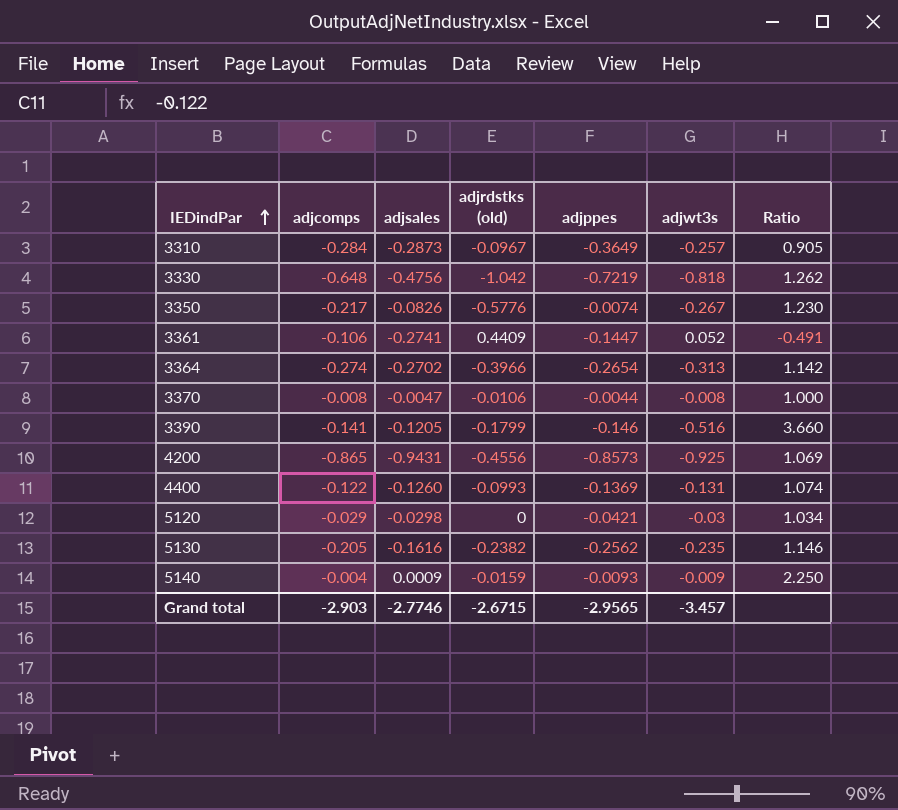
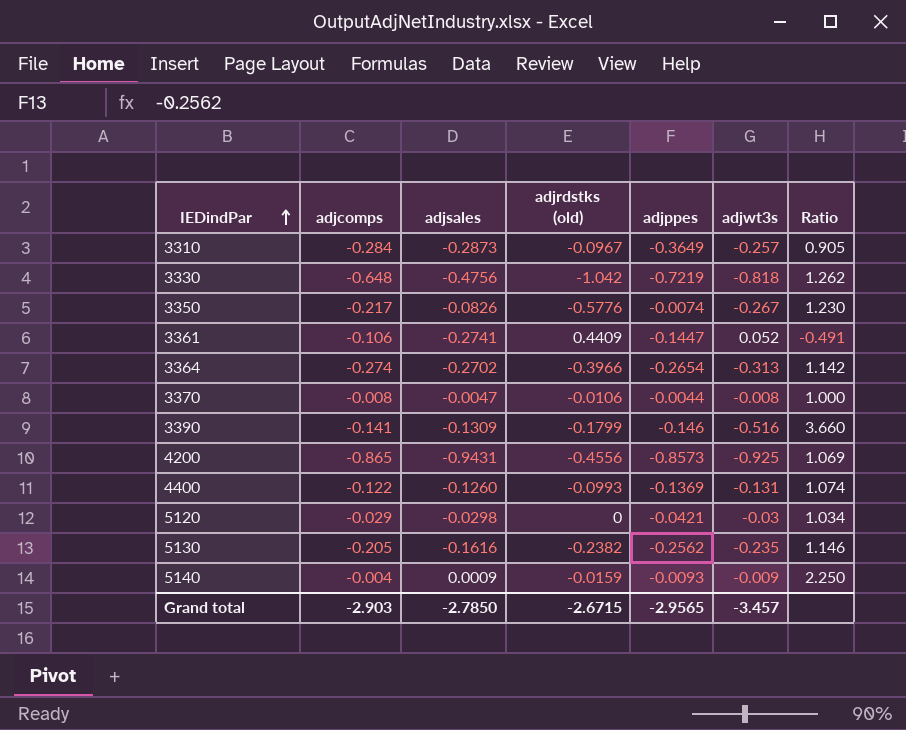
3390 | adjsales: -0.1205 -> -0.1309
Grand total | adjsales: -2.7746 -> -2.7850

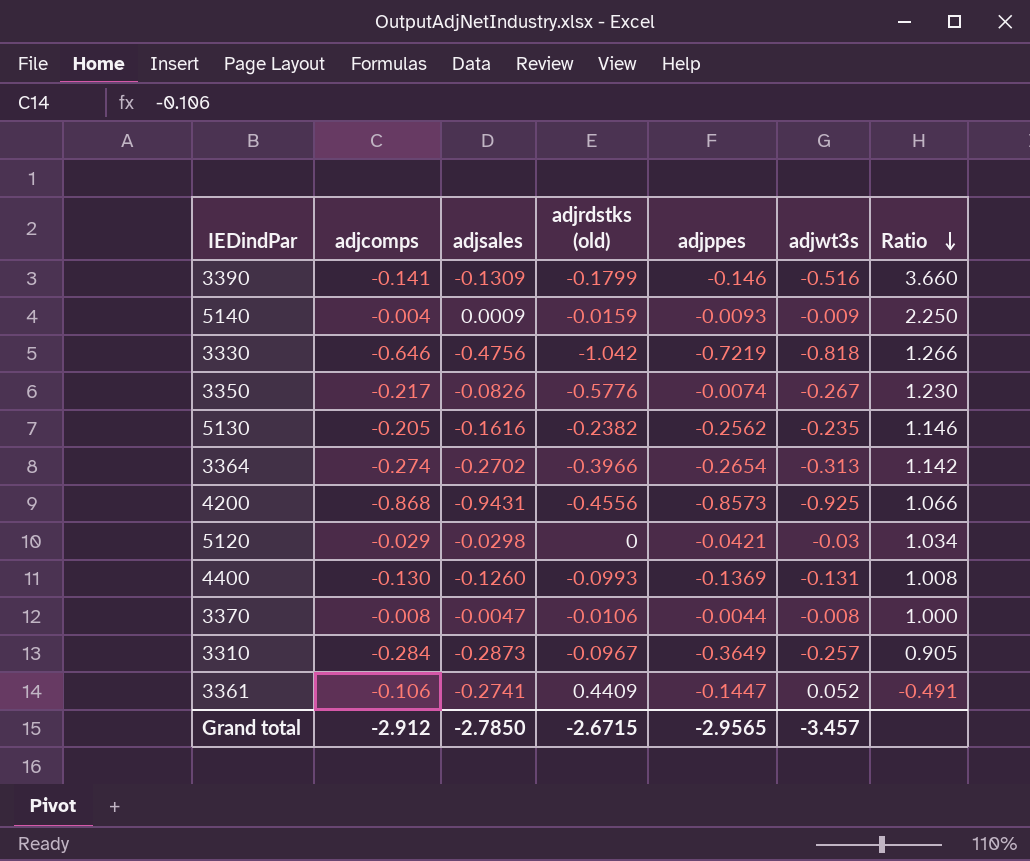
row order: IEDindPar ascending -> Ratio descending
3330 | adjcomps: -0.648 -> -0.646
3330 | Ratio: 1.262 -> 1.266
4200 | adjcomps: -0.865 -> -0.868
4200 | Ratio: 1.069 -> 1.066
4400 | adjcomps: -0.122 -> -0.130
4400 | Ratio: 1.074 -> 1.008
Grand total | adjcomps: -2.903 -> -2.912

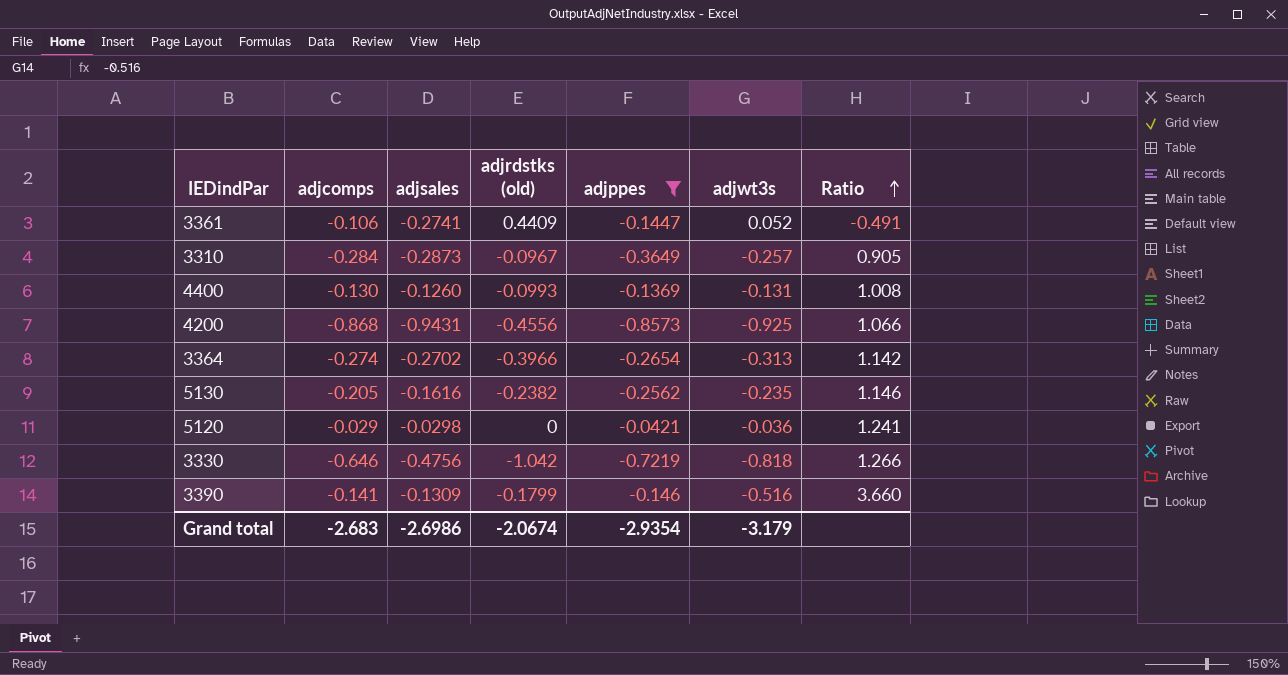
filter: none -> adjppes <= -0.0421
row order: Ratio descending -> Ratio ascending
5120 | adjwt3s: -0.03 -> -0.036
5120 | Ratio: 1.034 -> 1.241
Grand total | adjcomps: -2.912 -> -2.683
Grand total | adjsales: -2.7850 -> -2.6986
Grand total | adjrdstks (old): -2.6715 -> -2.0674
Grand total | adjppes: -2.9565 -> -2.9354
Grand total | adjwt3s: -3.457 -> -3.179

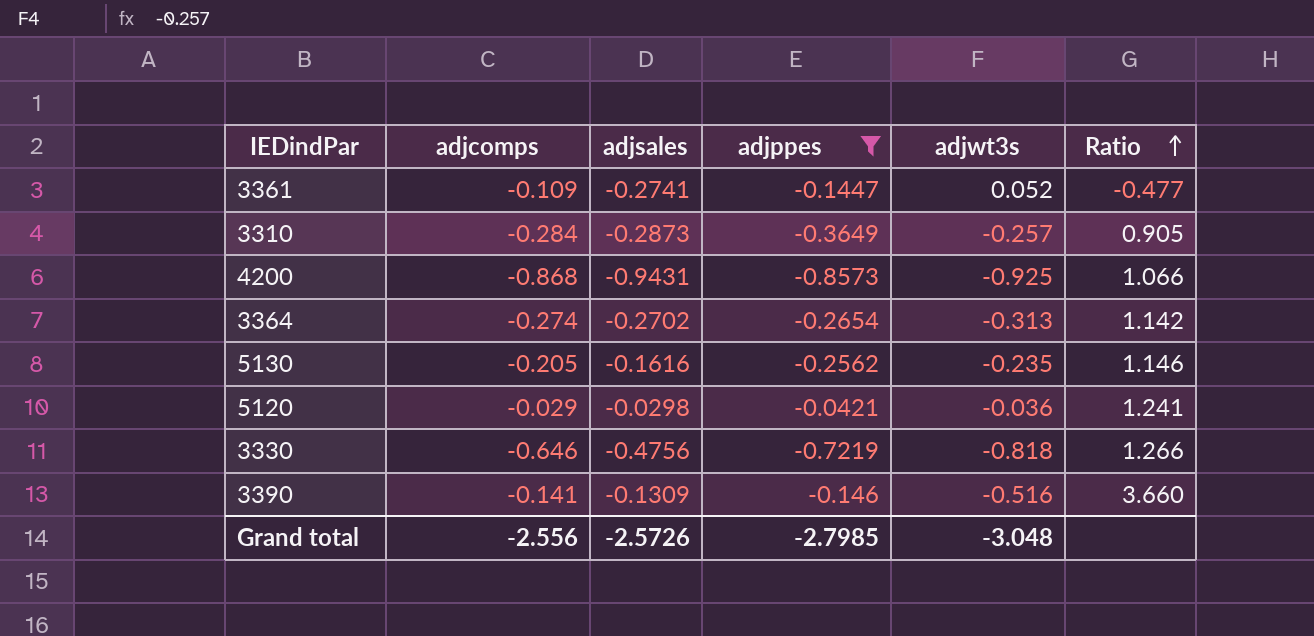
column adjrdstks (old) | position: 4 -> none
row 4400: -0.130 | -0.1260 | -0.0993 | -0.1369 | -0.131 | 1.008 -> none
3361 | adjcomps: -0.106 -> -0.109
3361 | Ratio: -0.491 -> -0.477
Grand total | adjcomps: -2.683 -> -2.556
Grand total | adjsales: -2.6986 -> -2.5726
Grand total | adjppes: -2.9354 -> -2.7985
Grand total | adjwt3s: -3.179 -> -3.048

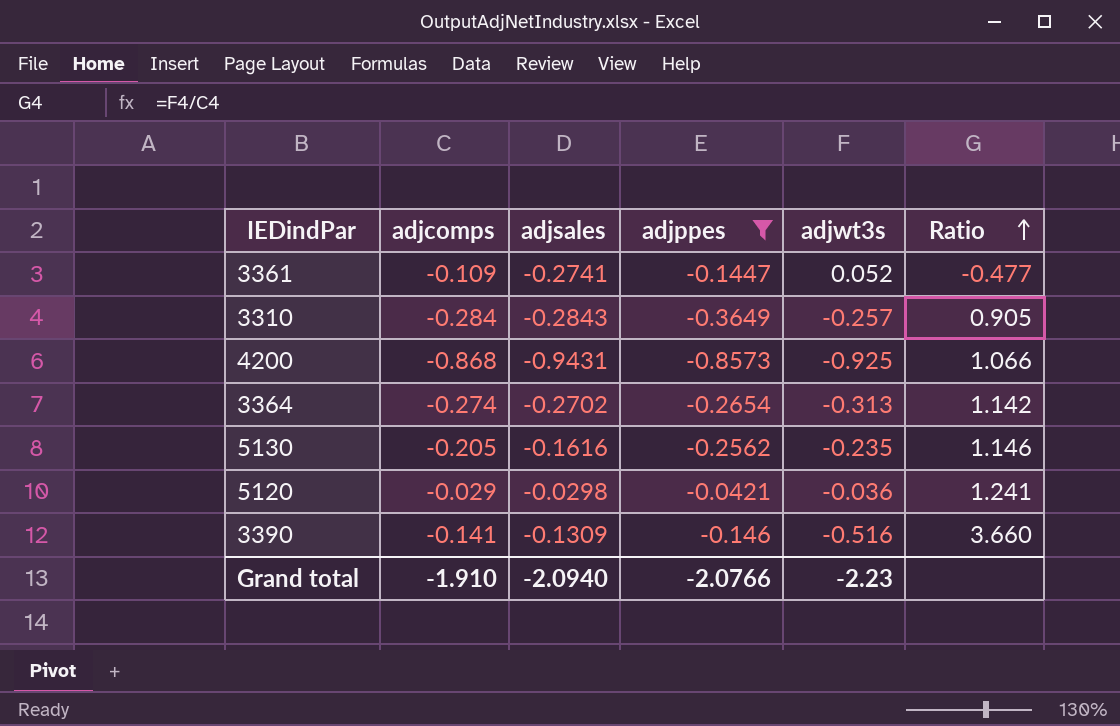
row 3330: -0.646 | -0.4756 | -0.7219 | -0.818 | 1.266 -> none
3310 | adjsales: -0.2873 -> -0.2843
Grand total | adjcomps: -2.556 -> -1.910
Grand total | adjsales: -2.5726 -> -2.0940
Grand total | adjppes: -2.7985 -> -2.0766
Grand total | adjwt3s: -3.048 -> -2.23

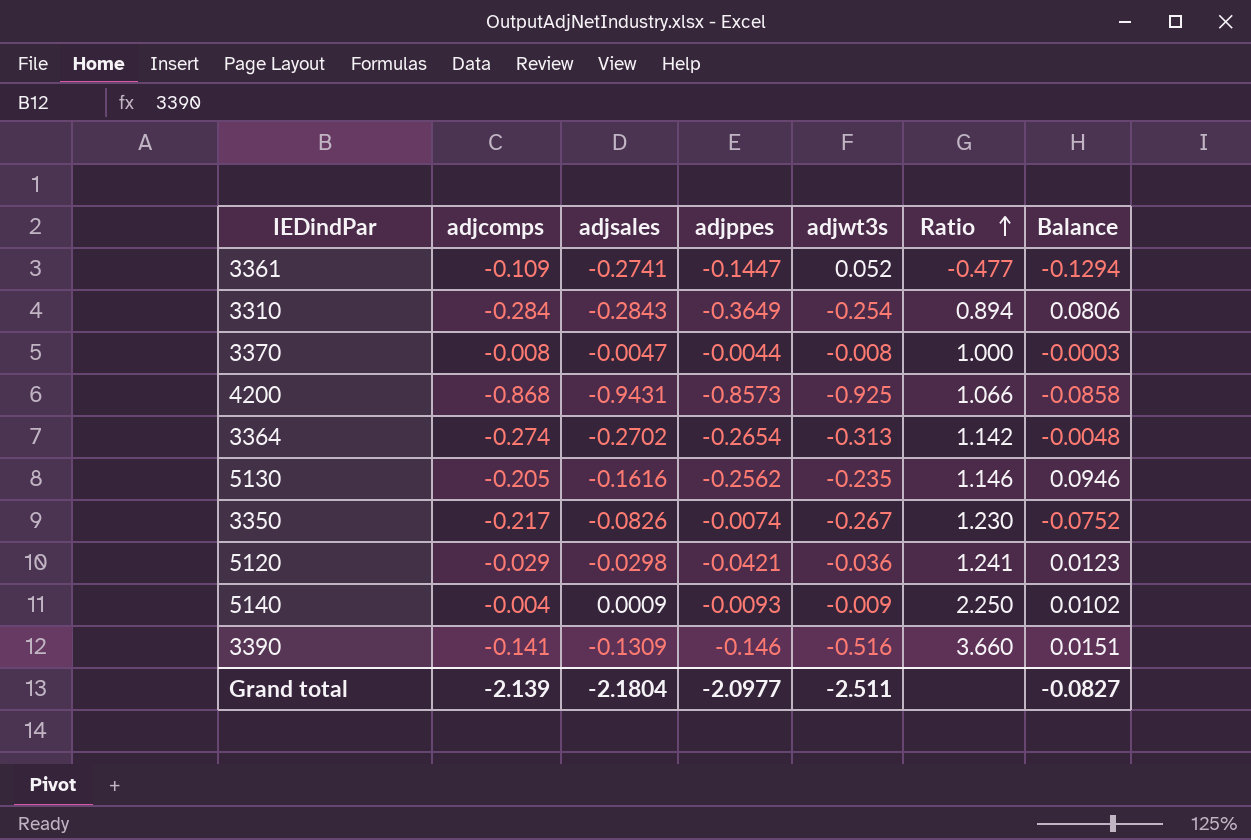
filter: adjppes <= -0.0421 -> none
column Balance | formula: none -> [adjsales] - [adjppes]
3310 | adjwt3s: -0.257 -> -0.254
3310 | Ratio: 0.905 -> 0.894
Grand total | adjcomps: -1.910 -> -2.139
Grand total | adjsales: -2.0940 -> -2.1804
Grand total | adjppes: -2.0766 -> -2.0977
Grand total | adjwt3s: -2.23 -> -2.511

